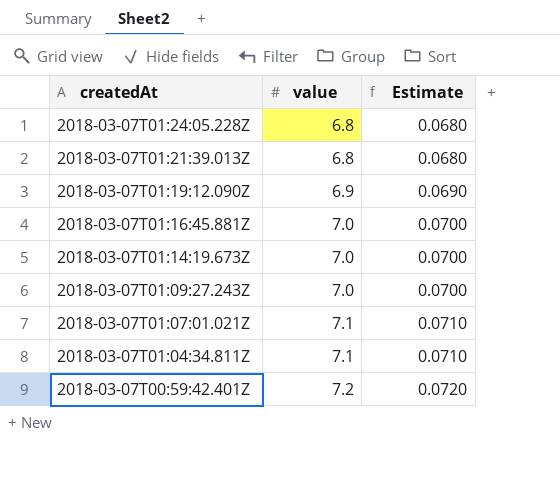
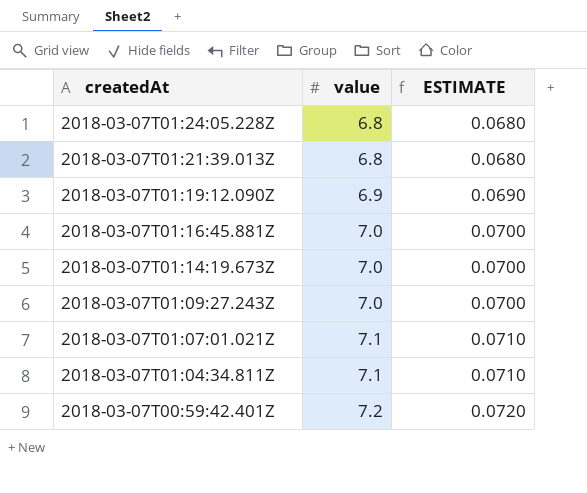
column name: Estimate -> ESTIMATE

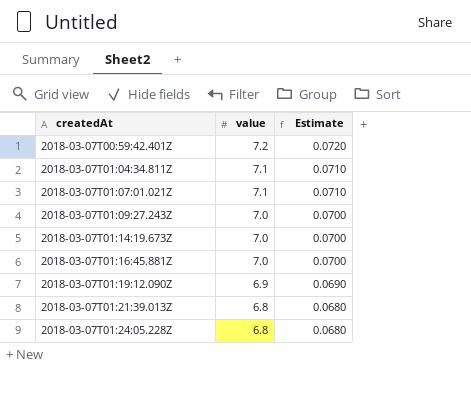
row order: createdAt descending -> createdAt ascending
column name: ESTIMATE -> Estimate

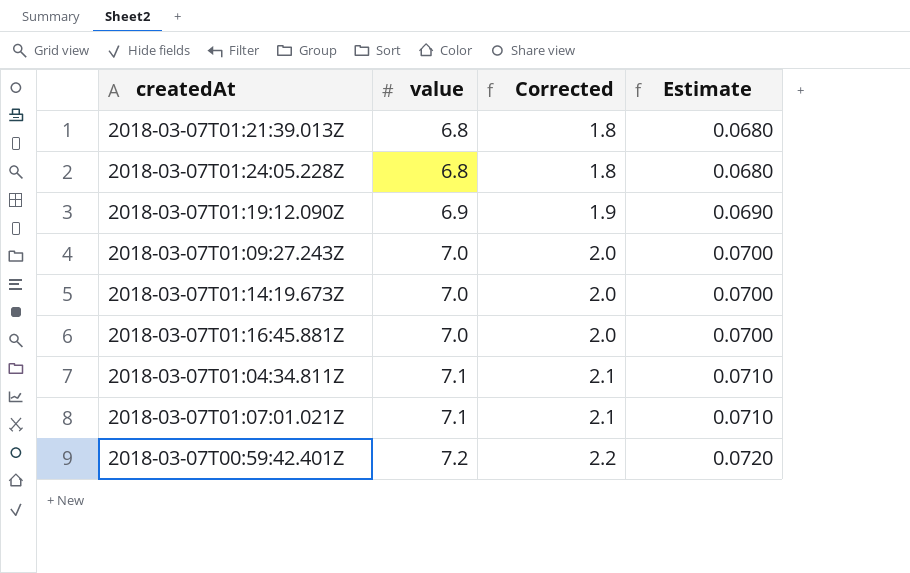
row order: createdAt ascending -> value ascending
column Corrected | formula: none -> [value] - 5

